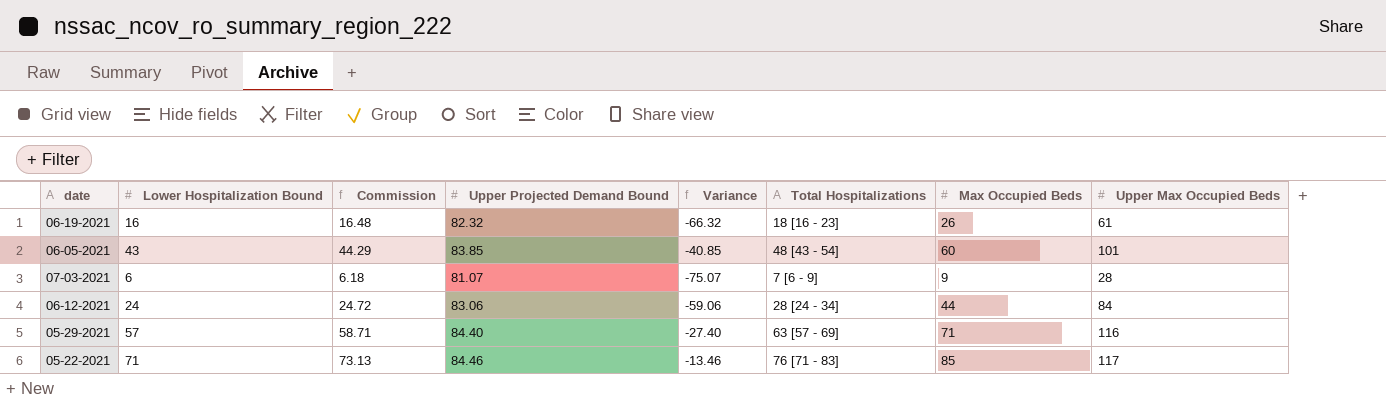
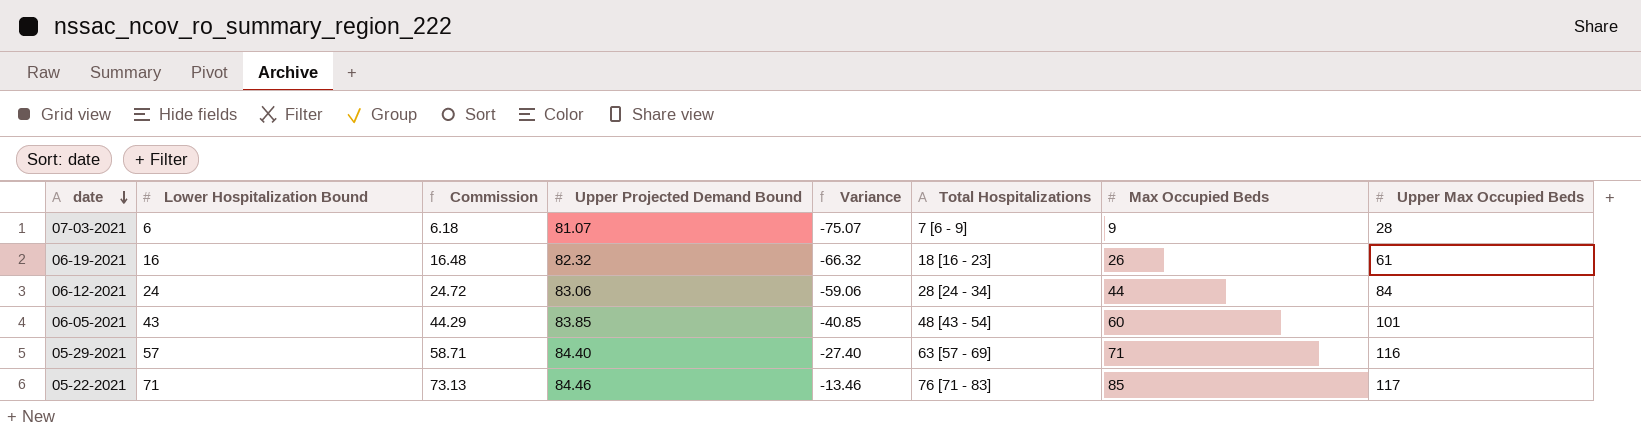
row order: none -> date descending

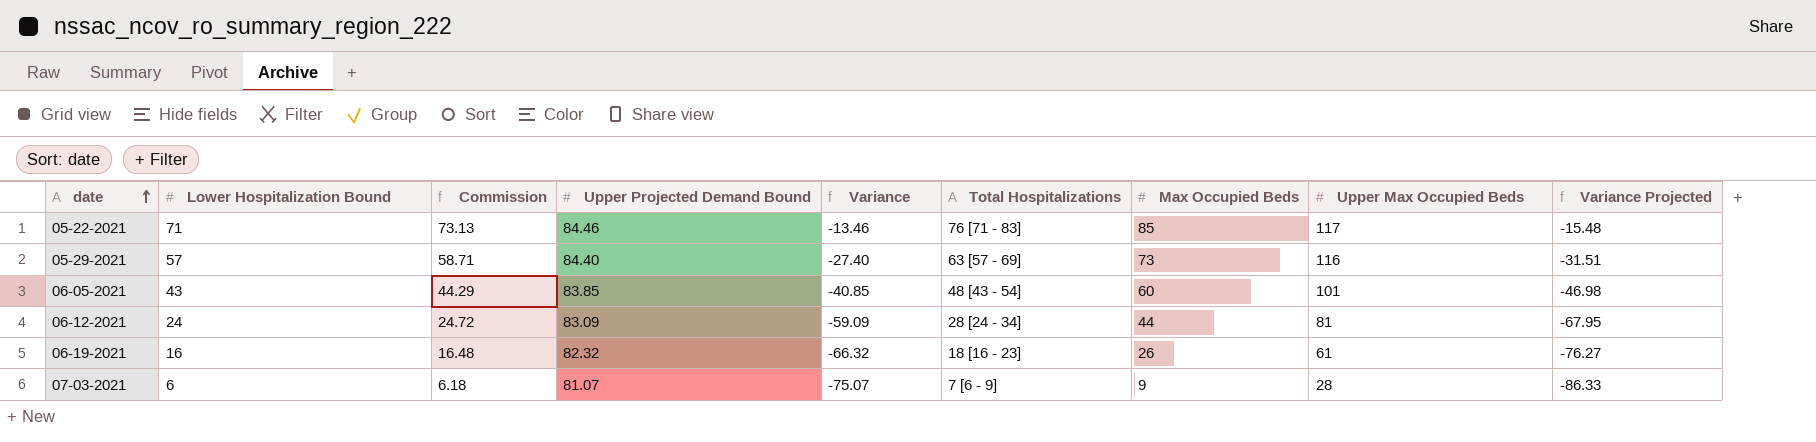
row order: date descending -> date ascending
column Variance Projected | formula: none -> [Variance] * 1.15
05-29-2021 | Max Occupied Beds: 71 -> 73
06-12-2021 | Upper Projected Demand Bound: 83.06 -> 83.09
06-12-2021 | Variance: -59.06 -> -59.09
06-12-2021 | Upper Max Occupied Beds: 84 -> 81

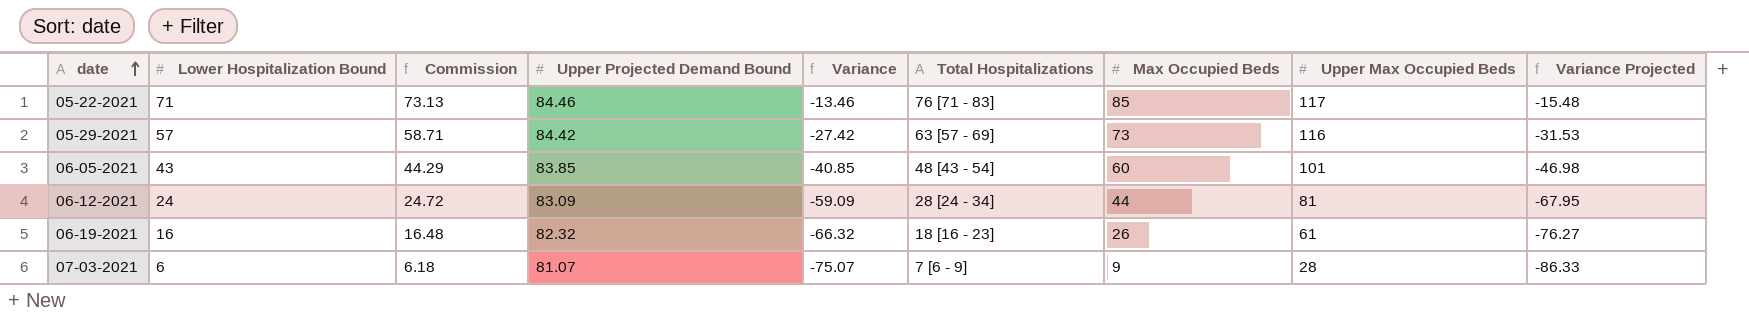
05-29-2021 | Upper Projected Demand Bound: 84.40 -> 84.42
05-29-2021 | Variance: -27.40 -> -27.42
05-29-2021 | Variance Projected: -31.51 -> -31.53

